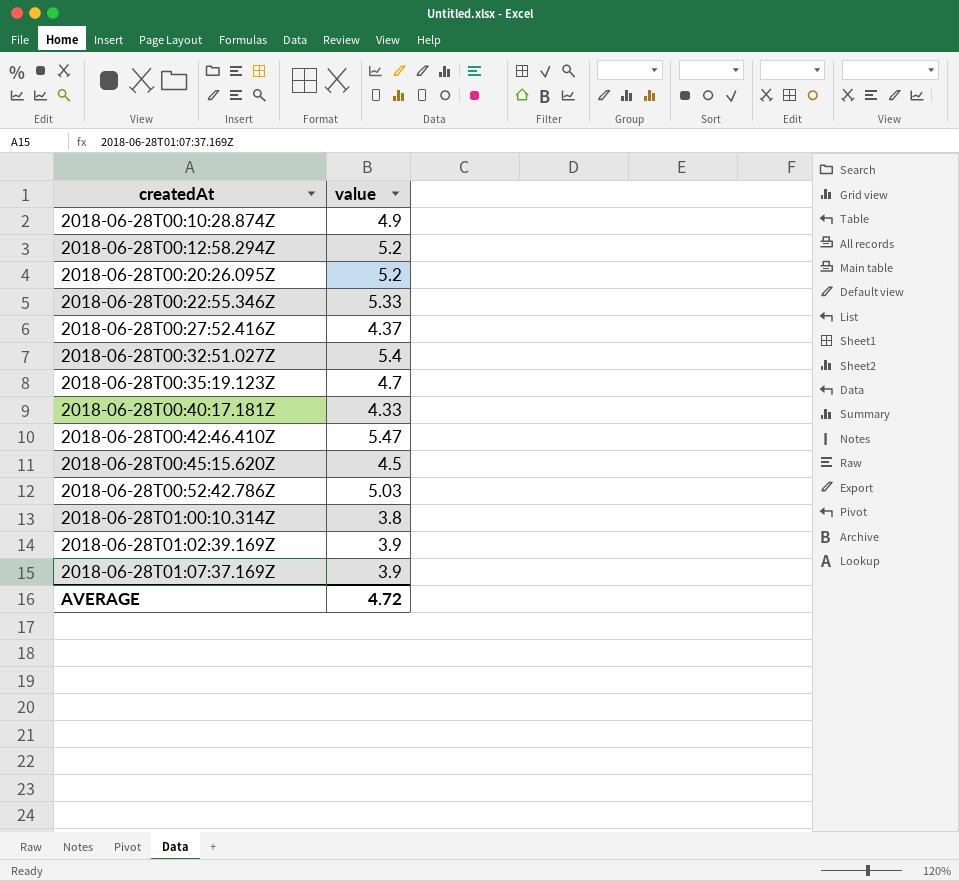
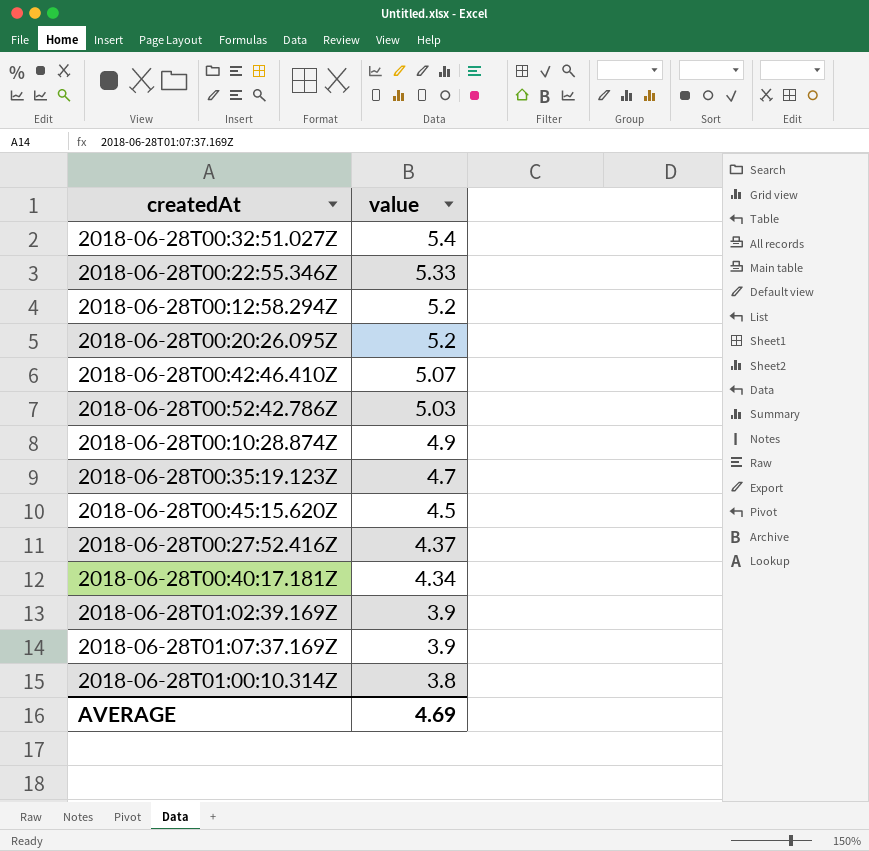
row order: createdAt ascending -> value descending
2018-06-28T00:42:46.410Z | value: 5.47 -> 5.07
2018-06-28T00:40:17.181Z | value: 4.33 -> 4.34
AVERAGE | value: 4.72 -> 4.69

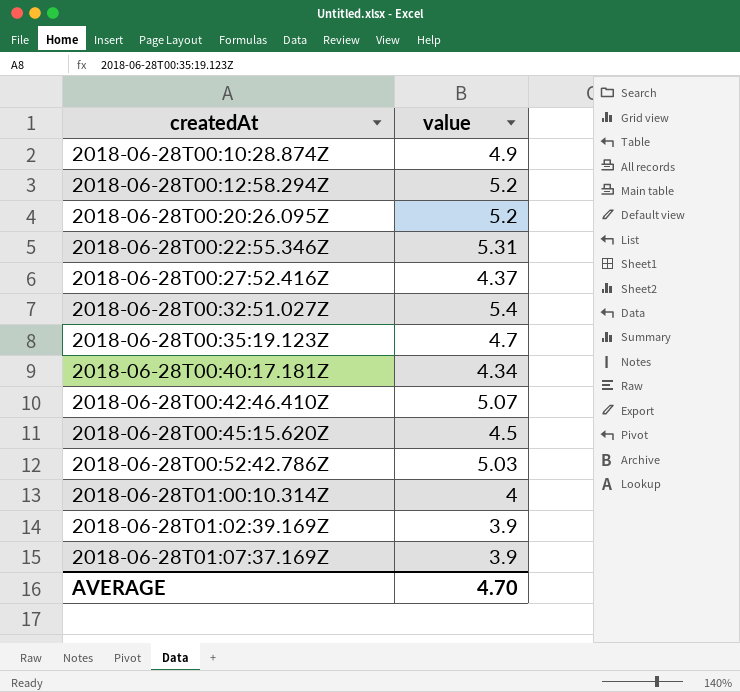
row order: value descending -> createdAt ascending
2018-06-28T00:22:55.346Z | value: 5.33 -> 5.31
2018-06-28T01:00:10.314Z | value: 3.8 -> 4
AVERAGE | value: 4.69 -> 4.70

